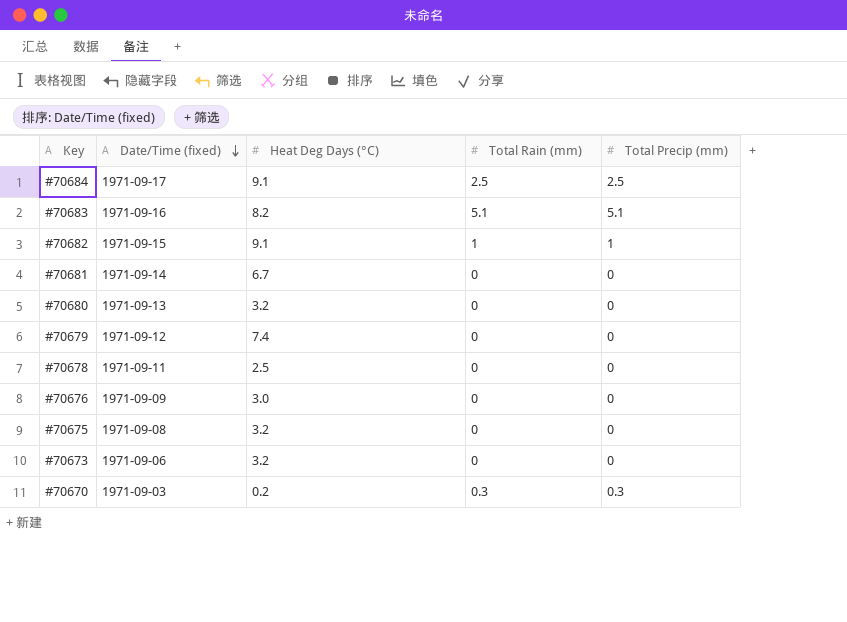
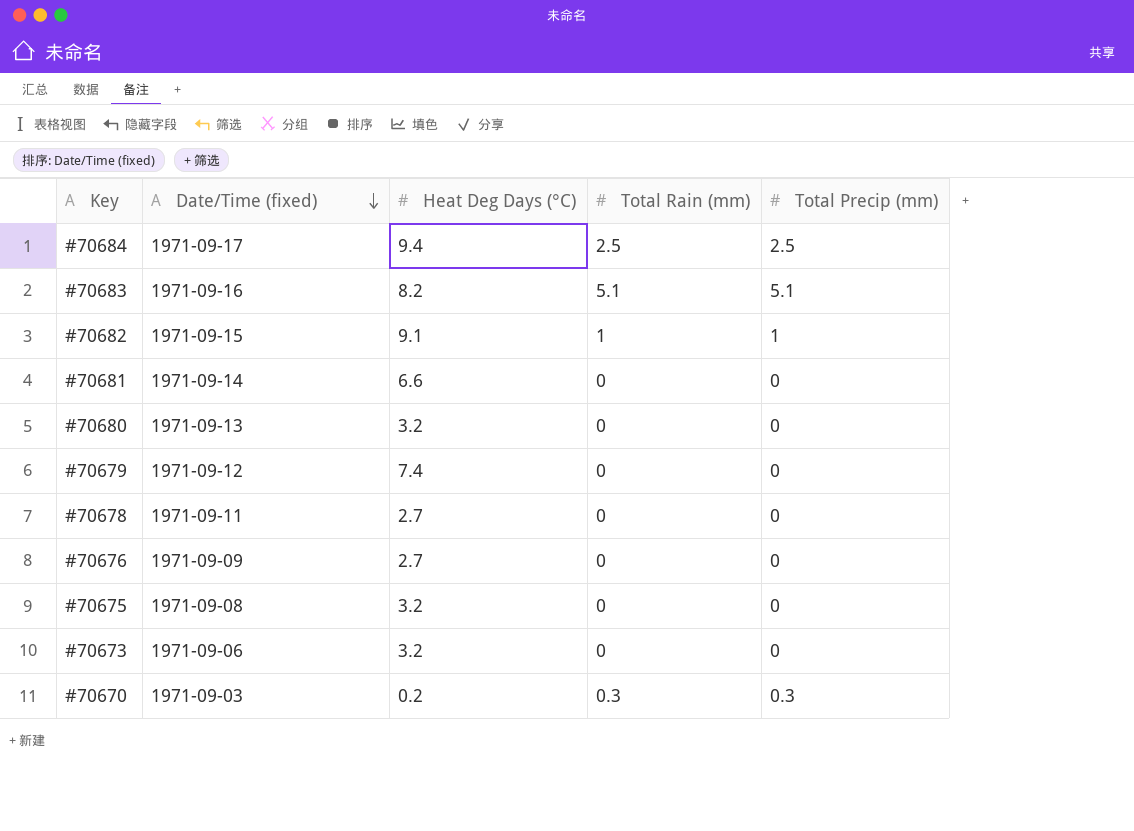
#70684 | Heat Deg Days (°C): 9.1 -> 9.4
#70681 | Heat Deg Days (°C): 6.7 -> 6.6
#70678 | Heat Deg Days (°C): 2.5 -> 2.7
#70676 | Heat Deg Days (°C): 3.0 -> 2.7

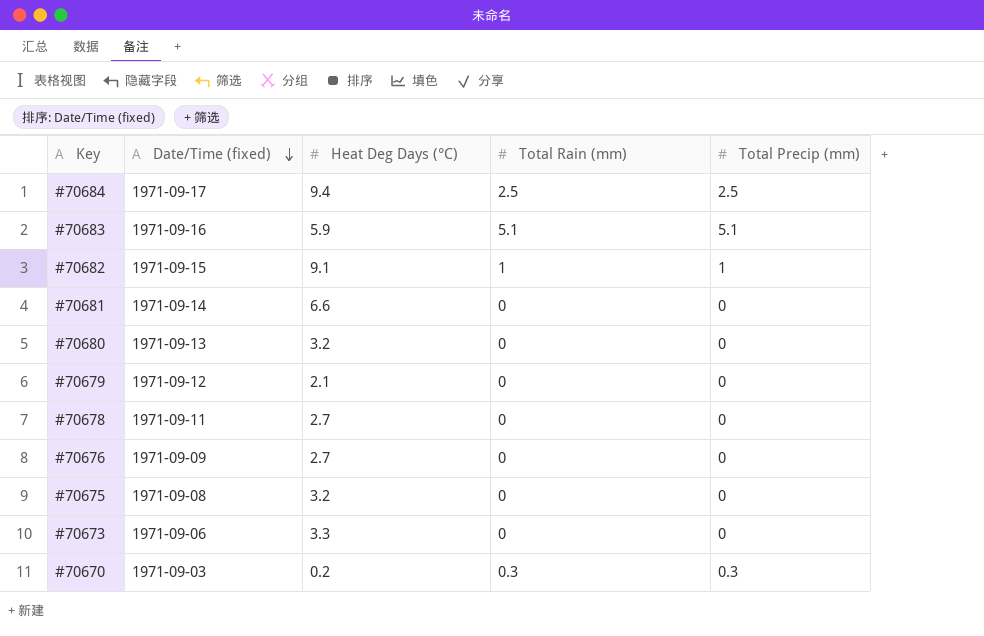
#70683 | Heat Deg Days (°C): 8.2 -> 5.9
#70679 | Heat Deg Days (°C): 7.4 -> 2.1
#70673 | Heat Deg Days (°C): 3.2 -> 3.3

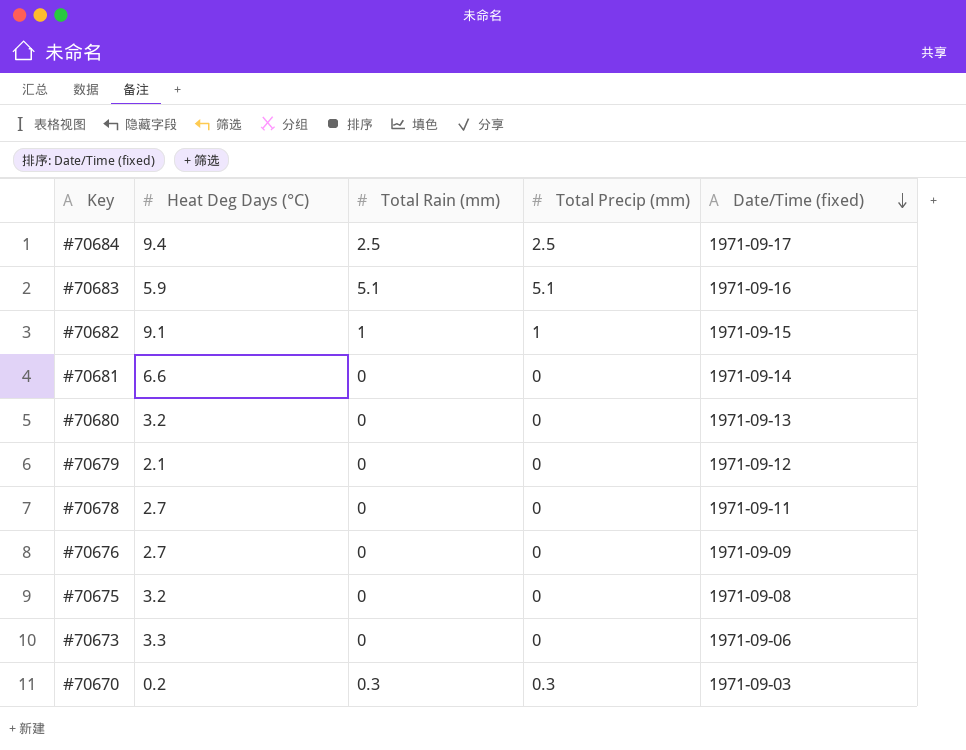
column Date/Time (fixed) | position: 2 -> 5

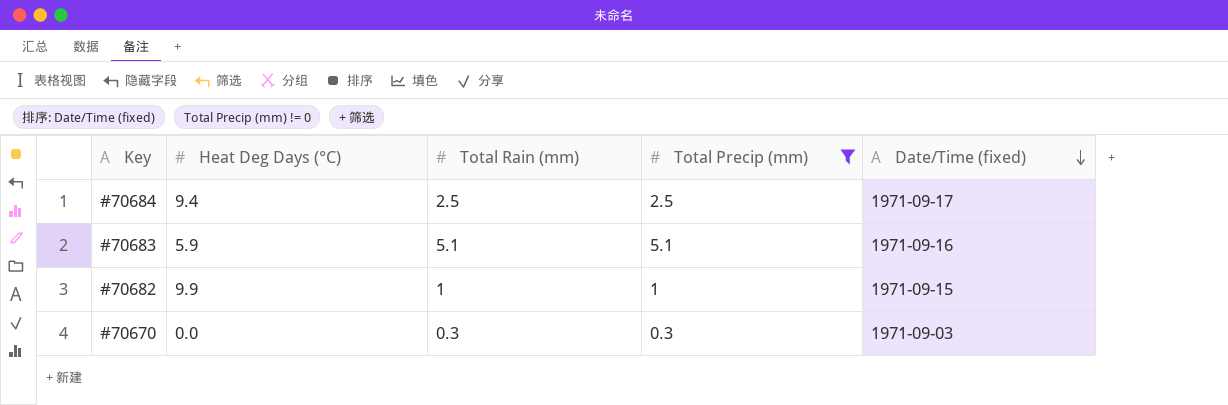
filter: none -> Total Precip (mm) != 0
#70682 | Heat Deg Days (°C): 9.1 -> 9.9
#70670 | Heat Deg Days (°C): 0.2 -> 0.0

